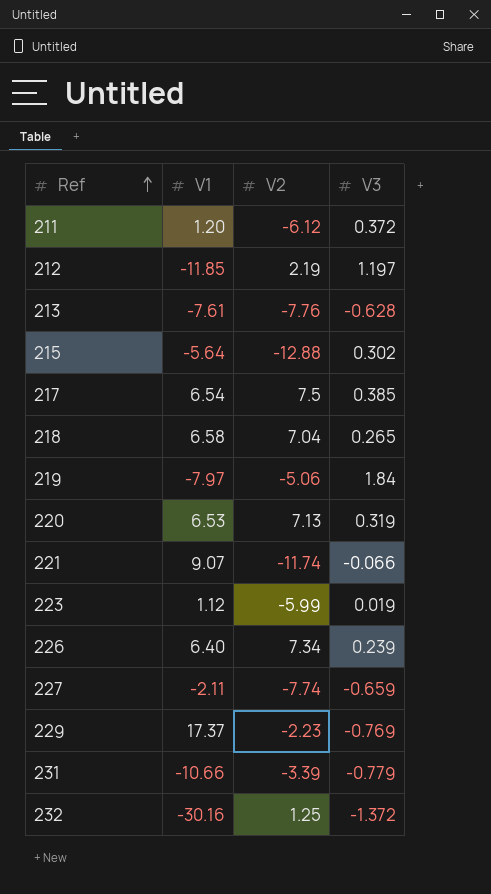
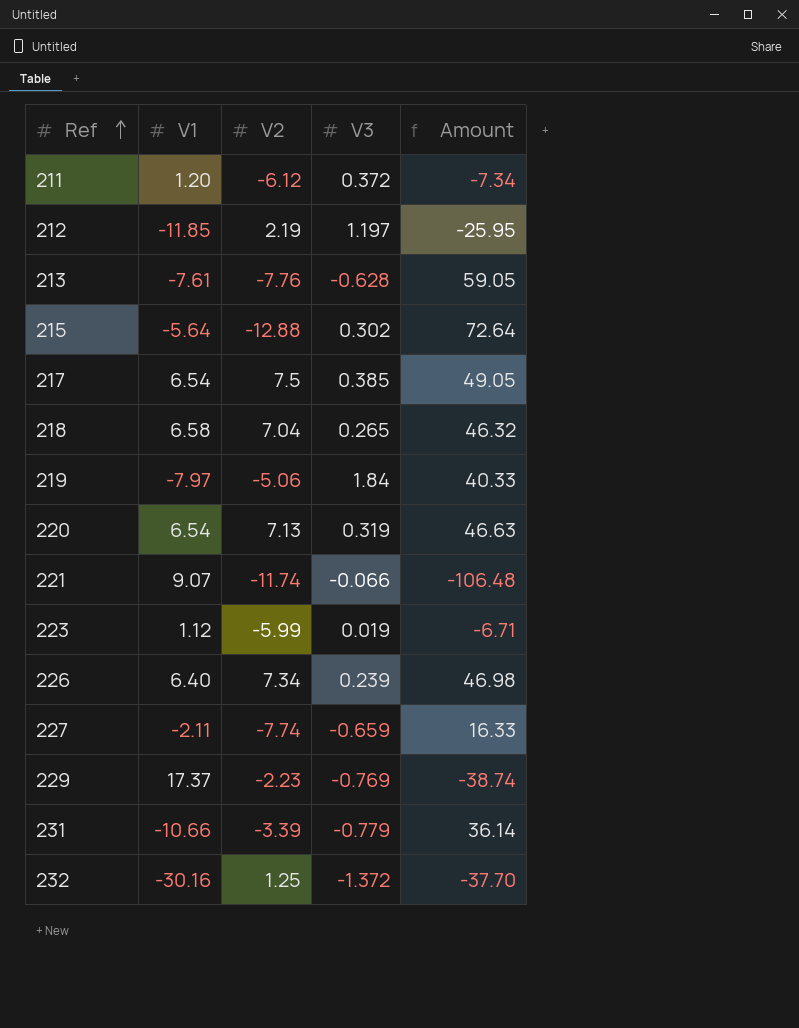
column Amount | formula: none -> [V1] * [V2]
220 | V1: 6.53 -> 6.54

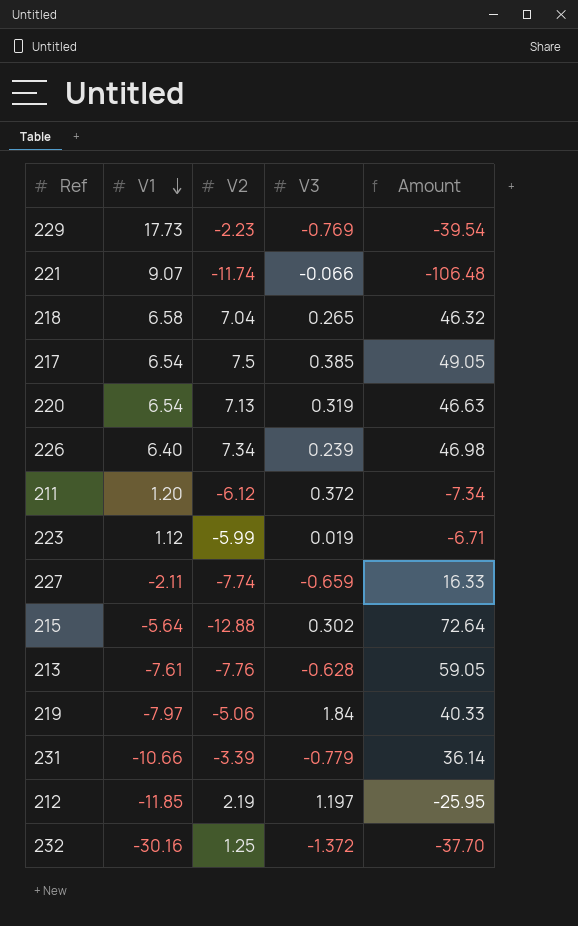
row order: Ref ascending -> V1 descending
229 | V1: 17.37 -> 17.73
229 | Amount: -38.74 -> -39.54

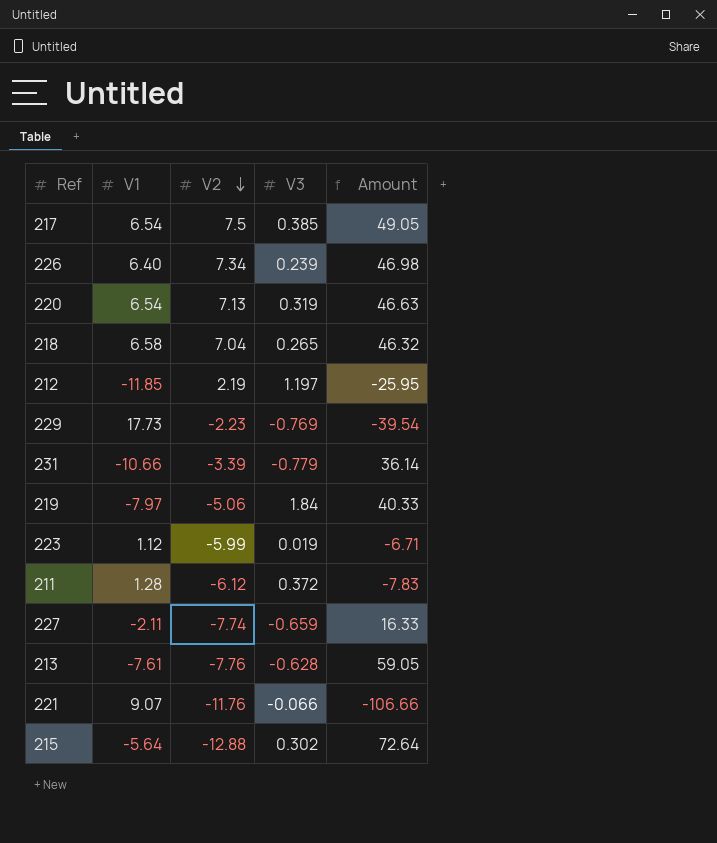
row order: V1 descending -> V2 descending
row 232: -30.16 | 1.25 | -1.372 | -37.70 -> none
211 | V1: 1.20 -> 1.28
211 | Amount: -7.34 -> -7.83
221 | V2: -11.74 -> -11.76
221 | Amount: -106.48 -> -106.66

